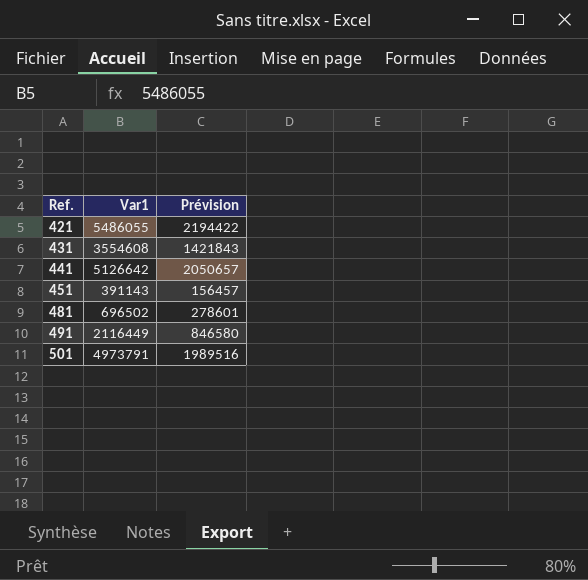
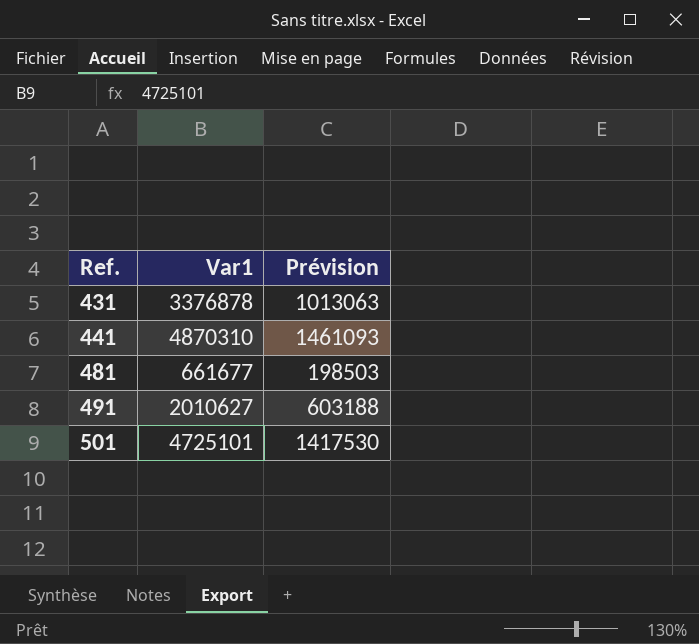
column Prévision | formula: [Var1] * 0,4 -> [Var1] * 0,3
row 421: 5486055 | 2194422 -> none
row 451: 391143 | 156457 -> none
431 | Var1: 3554608 -> 3376878
441 | Var1: 5126642 -> 4870310
481 | Var1: 696502 -> 661677
491 | Var1: 2116449 -> 2010627
501 | Var1: 4973791 -> 4725101

